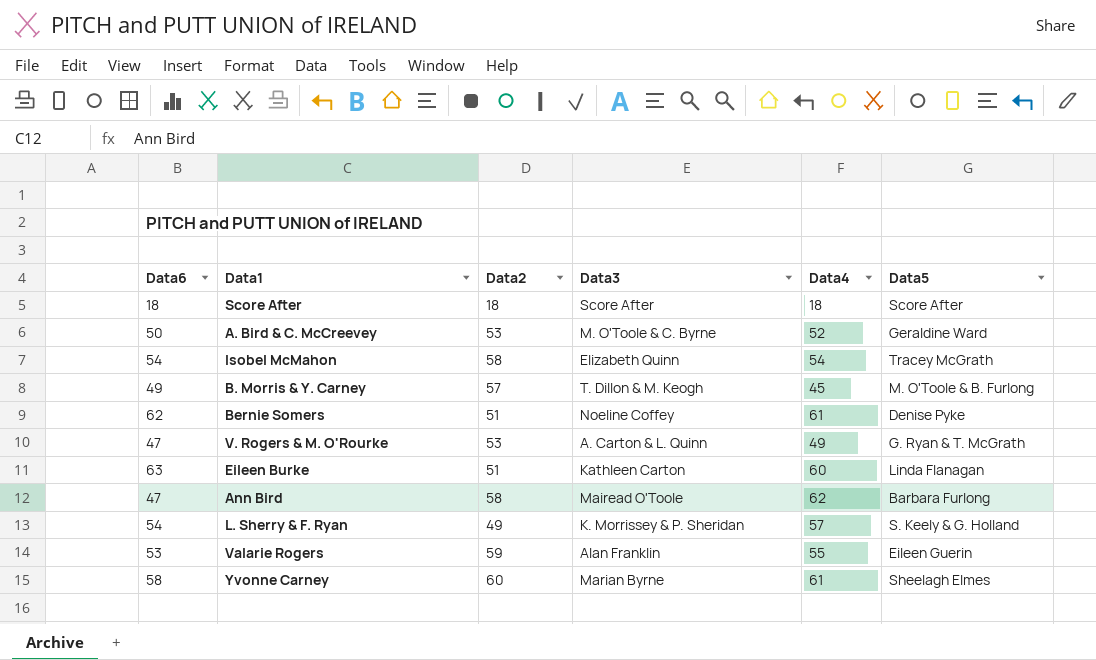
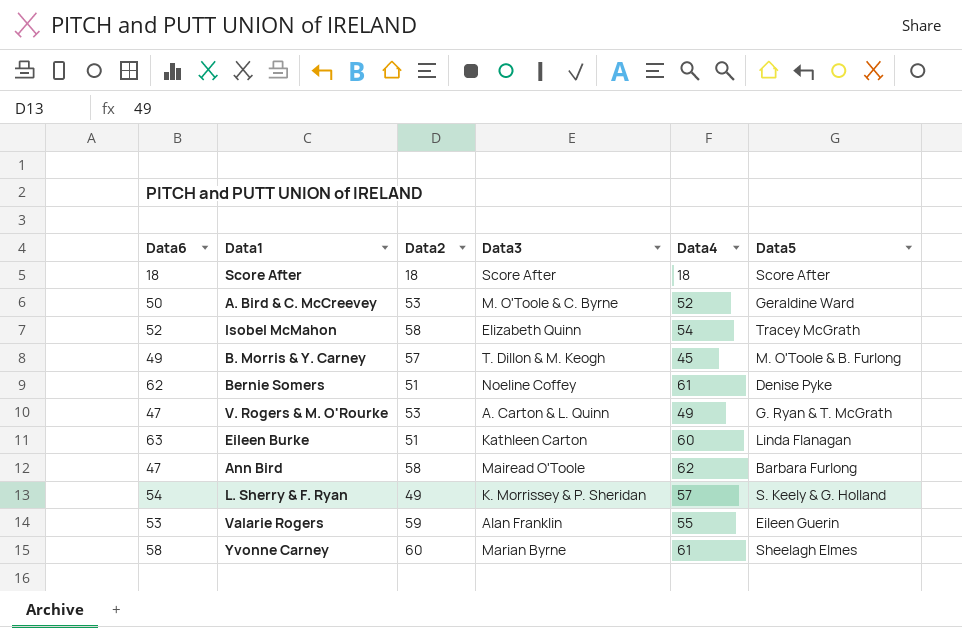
Isobel McMahon | Data6: 54 -> 52

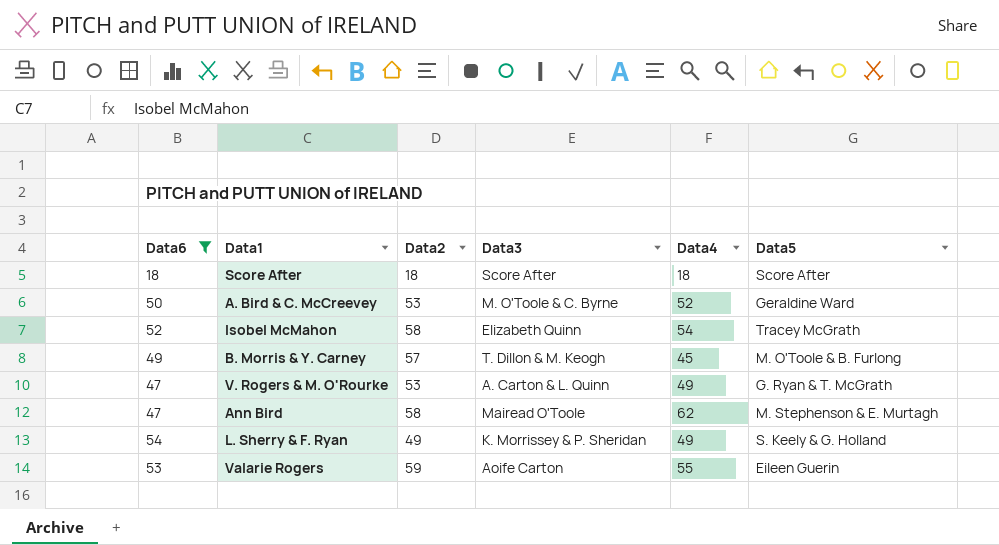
filter: none -> Data6 <= 54
Ann Bird | Data5: Barbara Furlong -> M. Stephenson & E. Murtagh
L. Sherry & F. Ryan | Data4: 57 -> 49
Valarie Rogers | Data3: Alan Franklin -> Aoife Carton

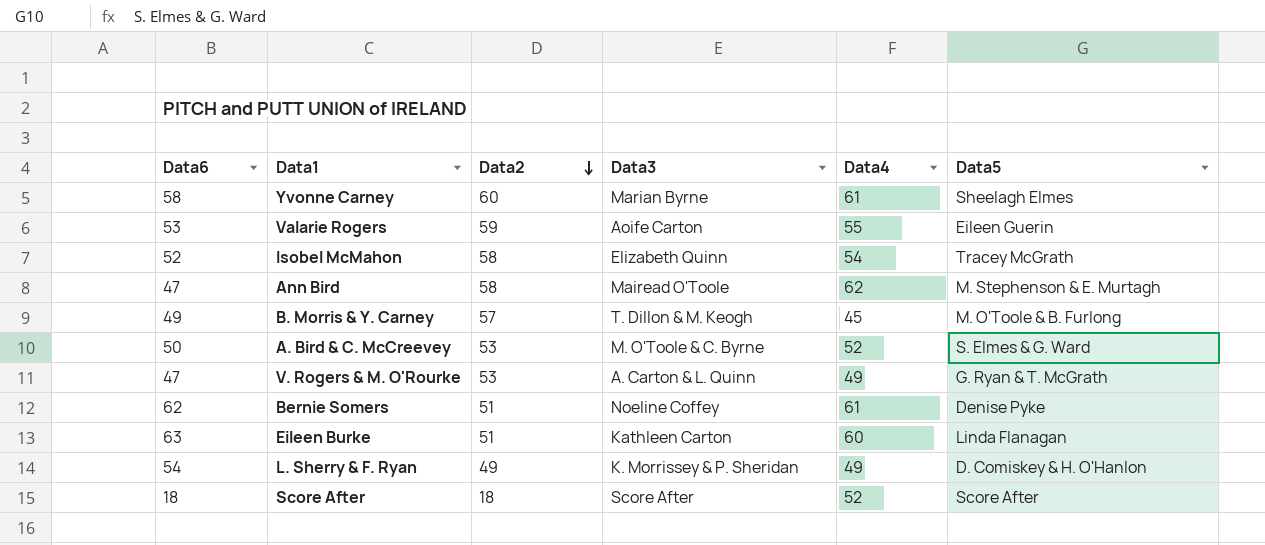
filter: Data6 <= 54 -> none
row order: none -> Data2 descending
A. Bird & C. McCreevey | Data5: Geraldine Ward -> S. Elmes & G. Ward
L. Sherry & F. Ryan | Data5: S. Keely & G. Holland -> D. Comiskey & H. O'Hanlon
Score After | Data4: 18 -> 52

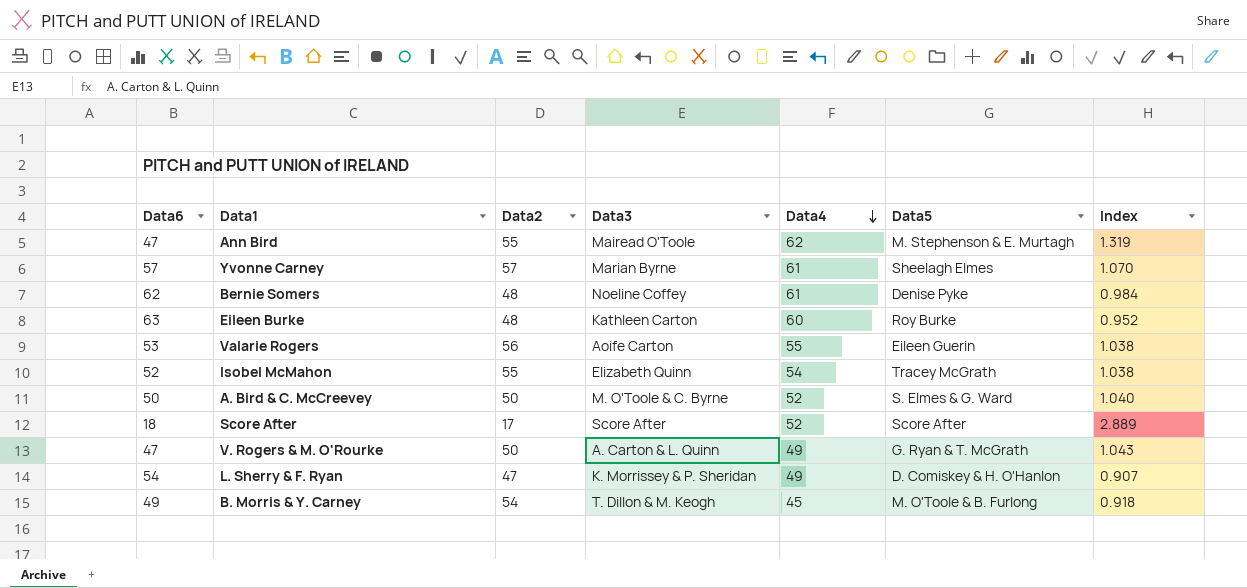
row order: Data2 descending -> Data4 descending
column Index | formula: none -> [Data4] / [Data6]
Ann Bird | Data2: 58 -> 55
Yvonne Carney | Data6: 58 -> 57
Yvonne Carney | Data2: 60 -> 57
Bernie Somers | Data2: 51 -> 48
Eileen Burke | Data2: 51 -> 48
Eileen Burke | Data5: Linda Flanagan -> Roy Burke
Valarie Rogers | Data2: 59 -> 56
Isobel McMahon | Data2: 58 -> 55
A. Bird & C. McCreevey | Data2: 53 -> 50
Score After | Data2: 18 -> 17
V. Rogers & M. O'Rourke | Data2: 53 -> 50
L. Sherry & F. Ryan | Data2: 49 -> 47
B. Morris & Y. Carney | Data2: 57 -> 54

